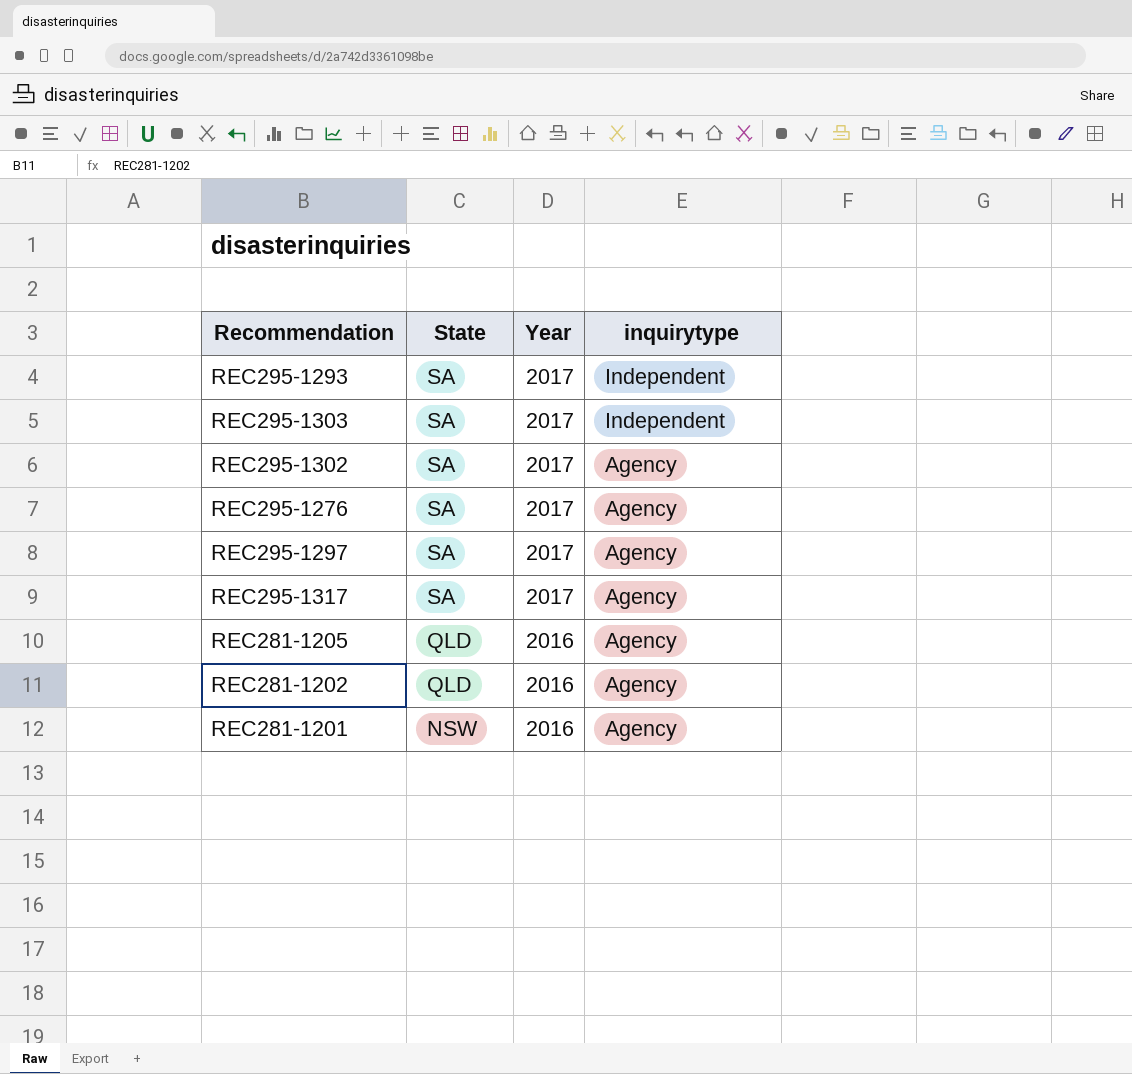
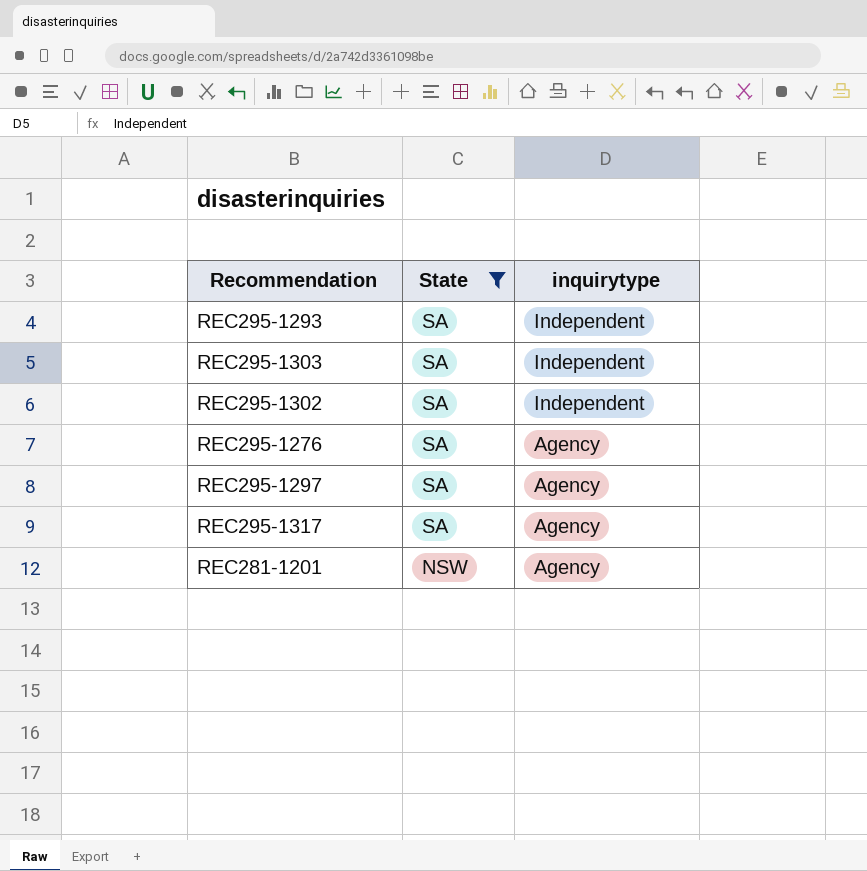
filter: none -> State != QLD
column Year | position: 3 -> none
REC295-1302 | inquirytype: Agency -> Independent

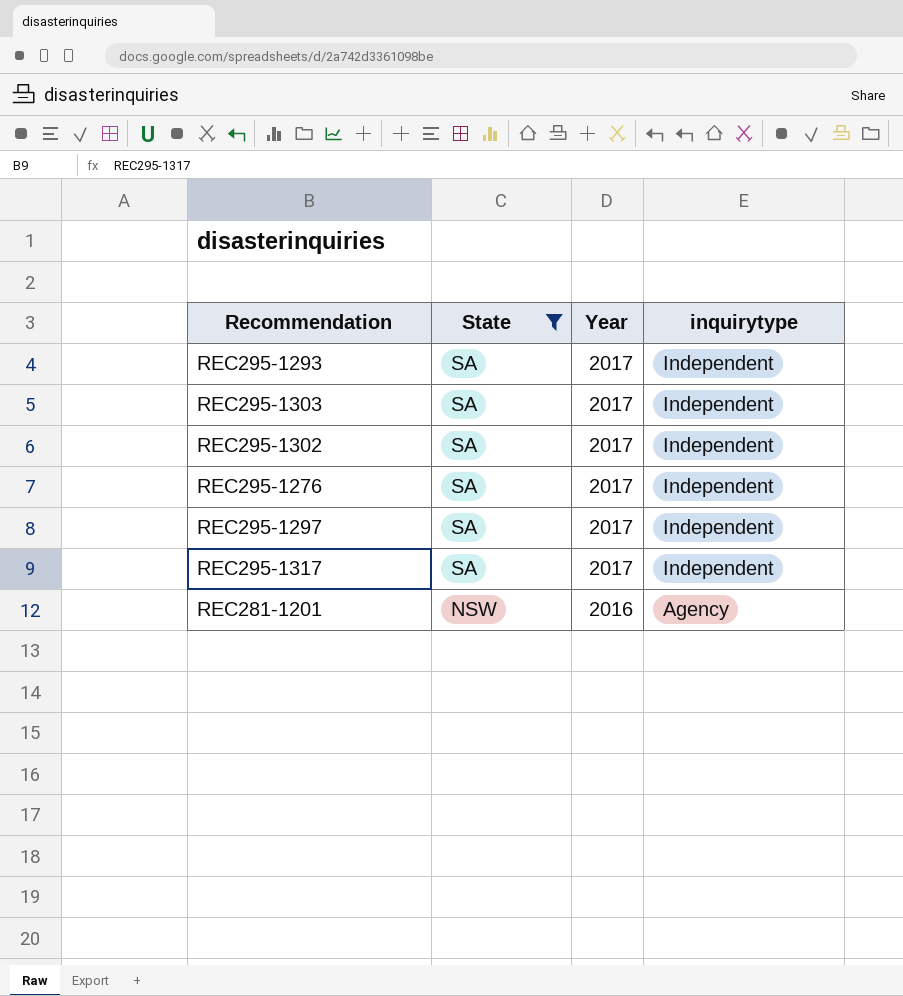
column Year | position: none -> 3
REC295-1276 | inquirytype: Agency -> Independent
REC295-1297 | inquirytype: Agency -> Independent
REC295-1317 | inquirytype: Agency -> Independent

